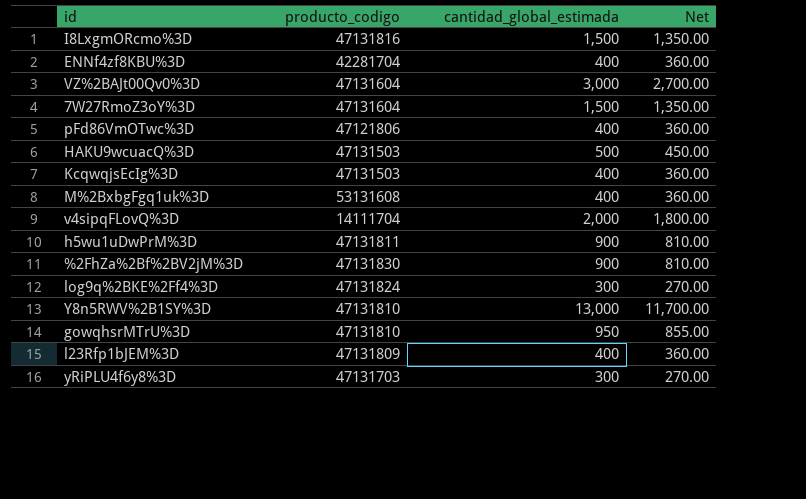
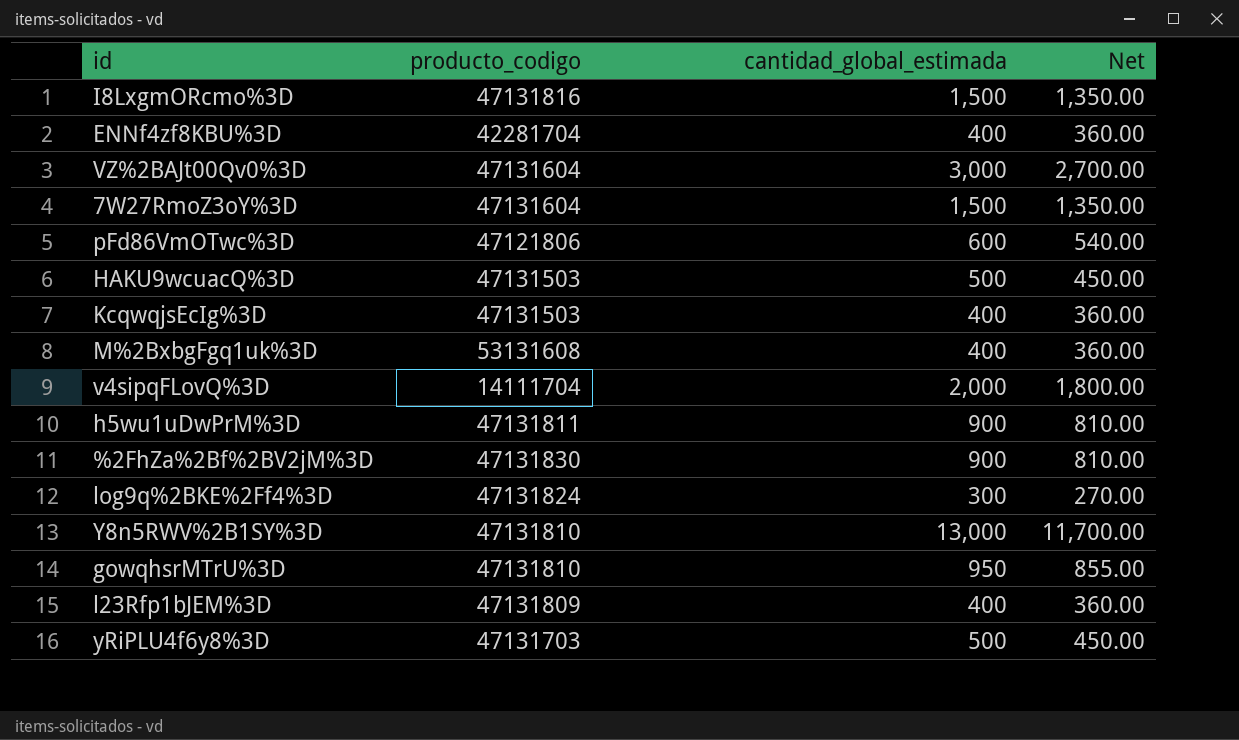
pFd86VmOTwc%3D | cantidad_global_estimada: 400 -> 600
pFd86VmOTwc%3D | Net: 360.00 -> 540.00
yRiPLU4f6y8%3D | cantidad_global_estimada: 300 -> 500
yRiPLU4f6y8%3D | Net: 270.00 -> 450.00

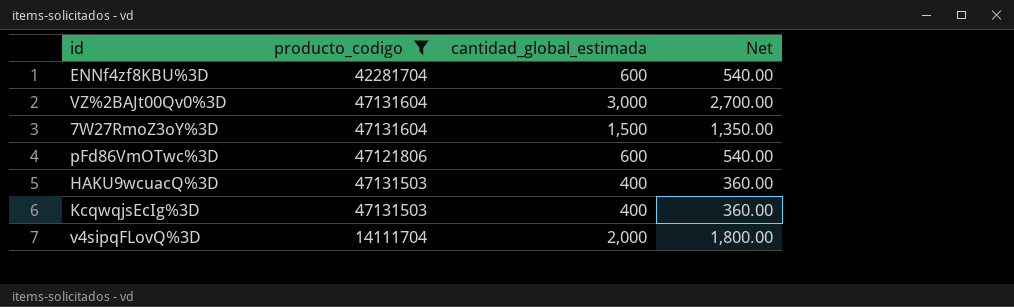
filter: none -> producto_codigo <= 47131604
ENNf4zf8KBU%3D | cantidad_global_estimada: 400 -> 600
ENNf4zf8KBU%3D | Net: 360.00 -> 540.00
HAKU9wcuacQ%3D | cantidad_global_estimada: 500 -> 400
HAKU9wcuacQ%3D | Net: 450.00 -> 360.00

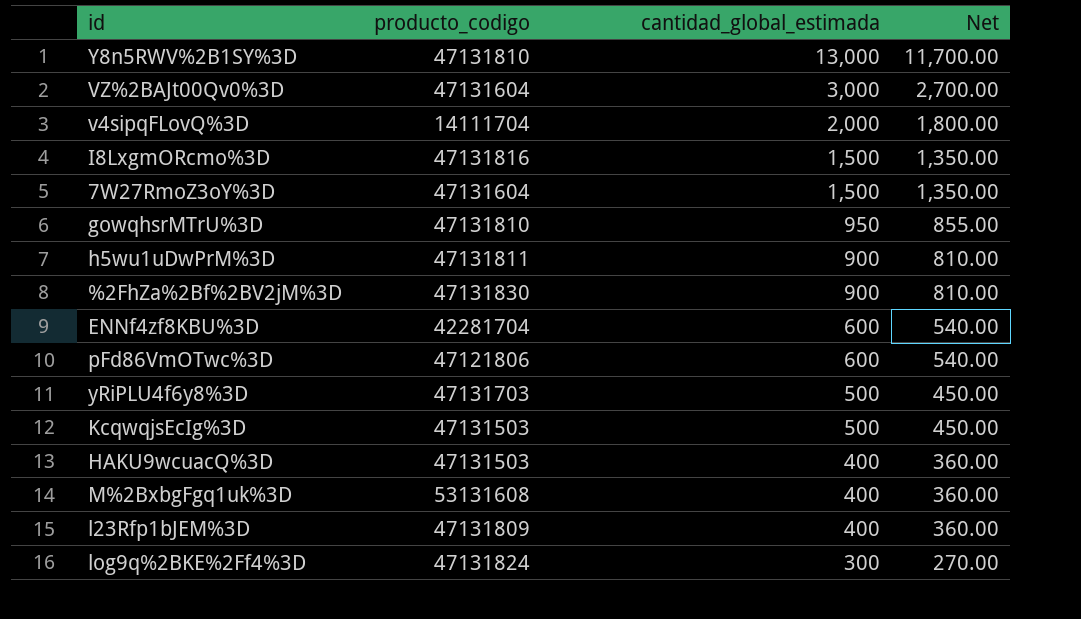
filter: producto_codigo <= 47131604 -> none
row order: none -> cantidad_global_estimada descending
KcqwqjsEcIg%3D | cantidad_global_estimada: 400 -> 500
KcqwqjsEcIg%3D | Net: 360.00 -> 450.00

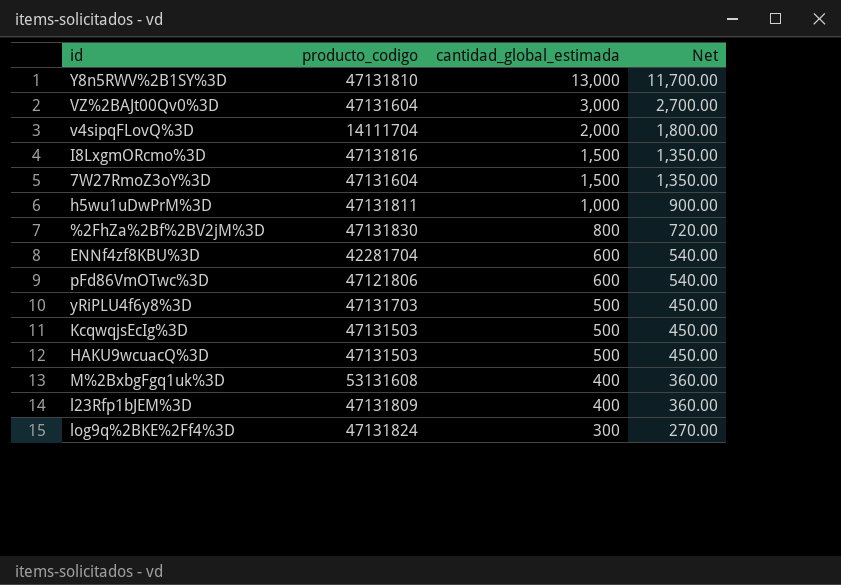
row gowqhsrMTrU%3D: 47131810 | 950 | 855.00 -> none
h5wu1uDwPrM%3D | cantidad_global_estimada: 900 -> 1,000
h5wu1uDwPrM%3D | Net: 810.00 -> 900.00
%2FhZa%2Bf%2BV2jM%3D | cantidad_global_estimada: 900 -> 800
%2FhZa%2Bf%2BV2jM%3D | Net: 810.00 -> 720.00
HAKU9wcuacQ%3D | cantidad_global_estimada: 400 -> 500
HAKU9wcuacQ%3D | Net: 360.00 -> 450.00

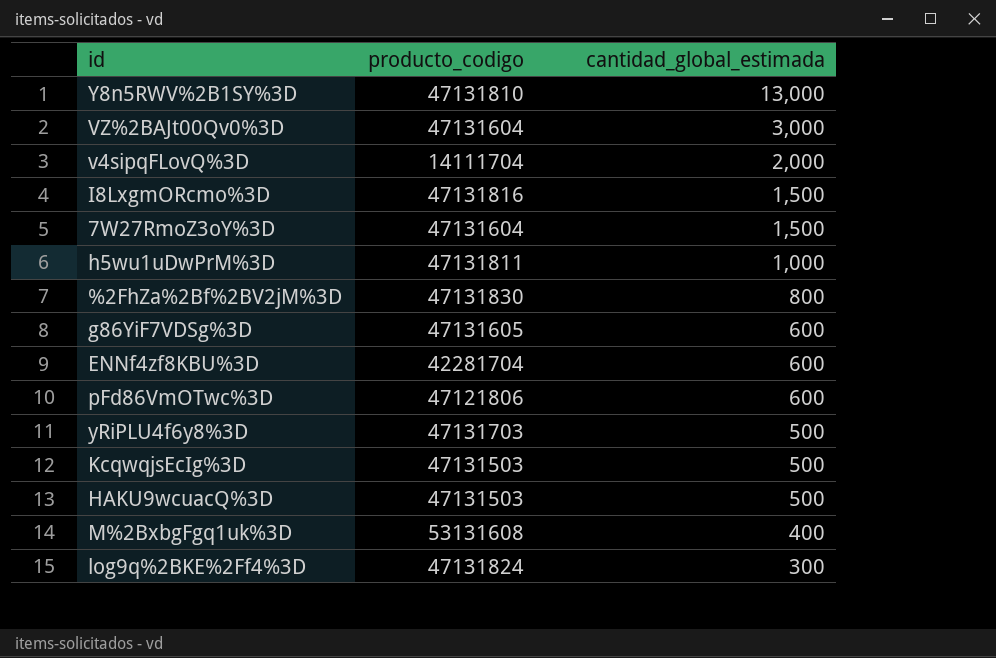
column Net | formula: [cantidad_global_estimada] * 0.9 -> none
row l23Rfp1bJEM%3D: 47131809 | 400 | 360.00 -> none
row g86YiF7VDSg%3D: none -> 47131605 | 600

